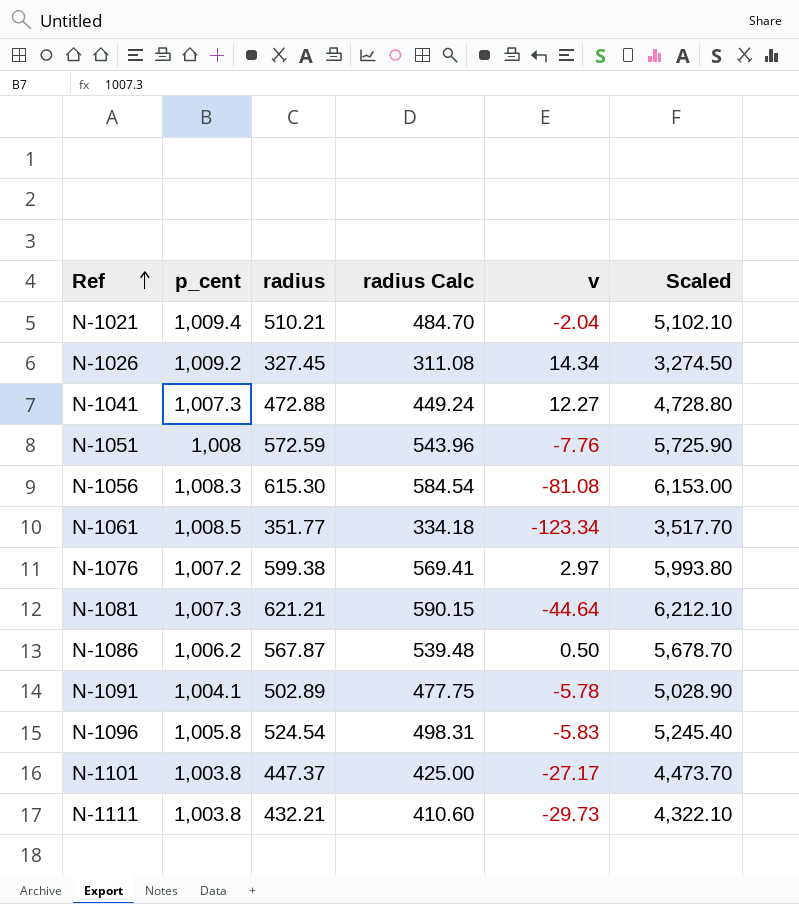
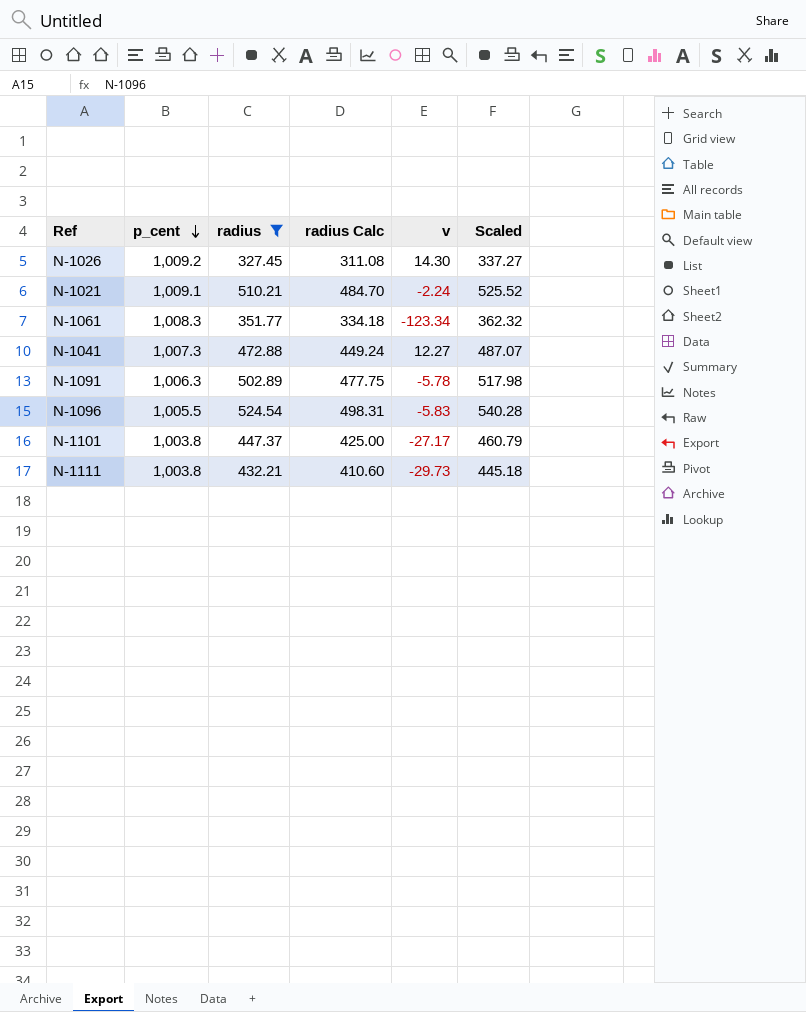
filter: none -> radius <= 524.54
row order: Ref ascending -> p_cent descending
column Scaled | formula: [radius] * 10 -> [radius] * 1.03
N-1026 | v: 14.34 -> 14.30
N-1021 | p_cent: 1,009.4 -> 1,009.1
N-1021 | v: -2.04 -> -2.24
N-1061 | p_cent: 1,008.5 -> 1,008.3
N-1091 | p_cent: 1,004.1 -> 1,006.3
N-1096 | p_cent: 1,005.8 -> 1,005.5

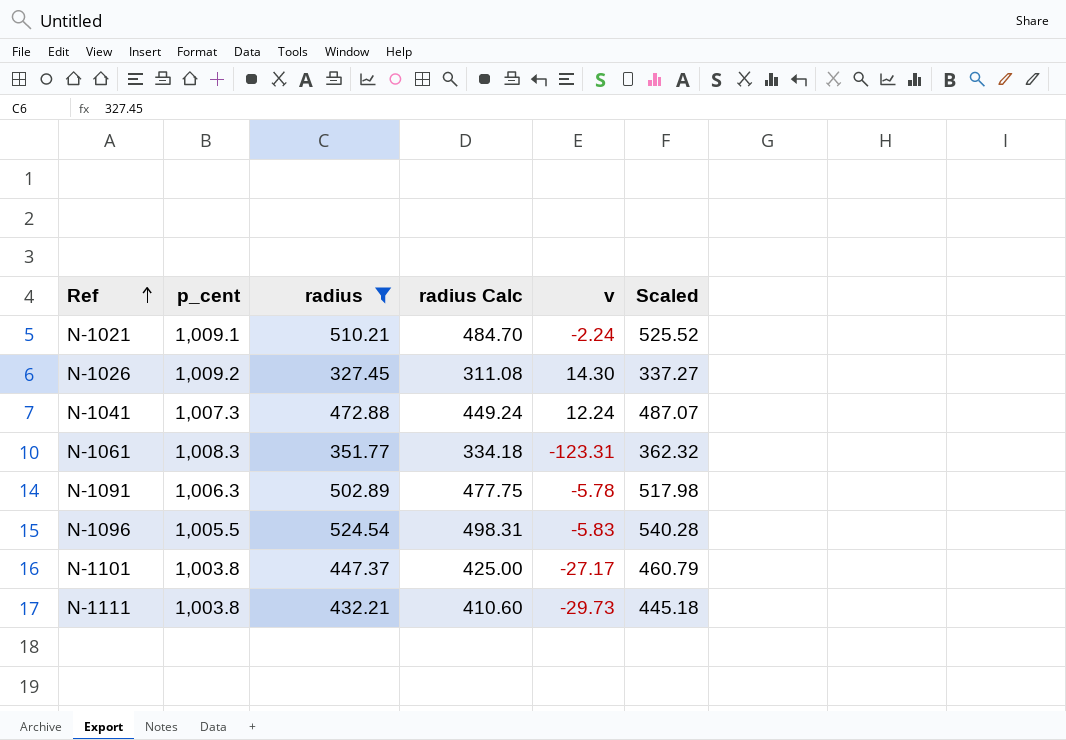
row order: p_cent descending -> Ref ascending
N-1041 | v: 12.27 -> 12.24
N-1061 | v: -123.34 -> -123.31

